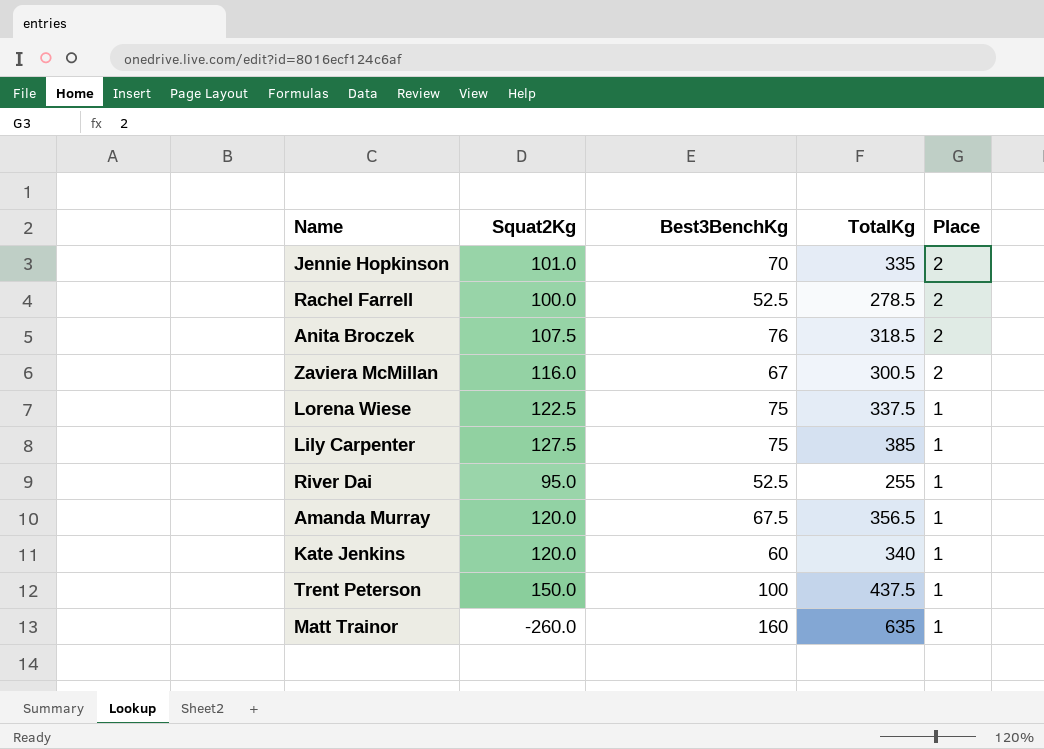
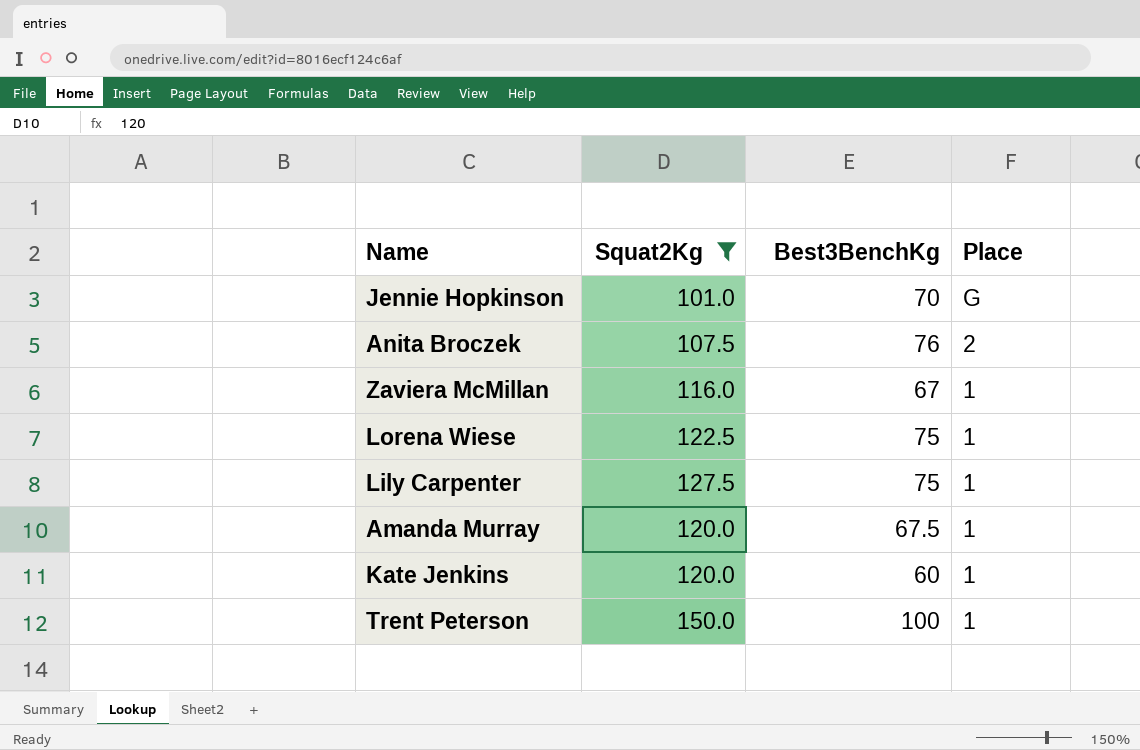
filter: none -> Squat2Kg >= 101.0
column TotalKg | position: 4 -> none
Jennie Hopkinson | Place: 2 -> G
Zaviera McMillan | Place: 2 -> 1

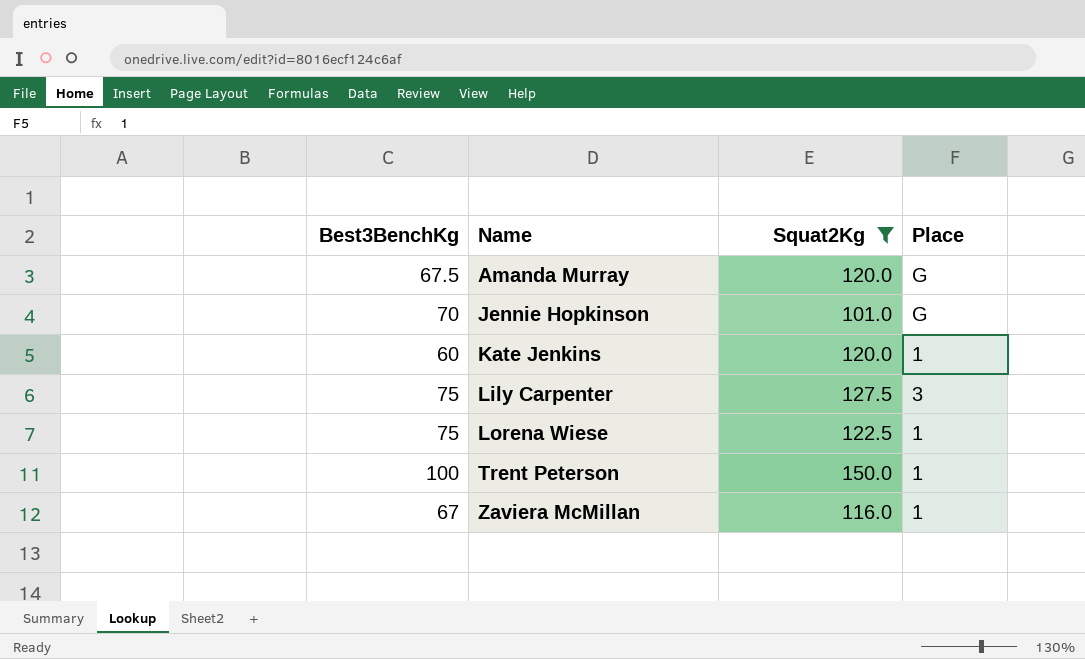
row order: Place descending -> Name ascending
column Best3BenchKg | position: 3 -> 1
row Anita Broczek: 107.5 | 76 | 2 -> none
Amanda Murray | Place: 1 -> G
Lily Carpenter | Place: 1 -> 3

